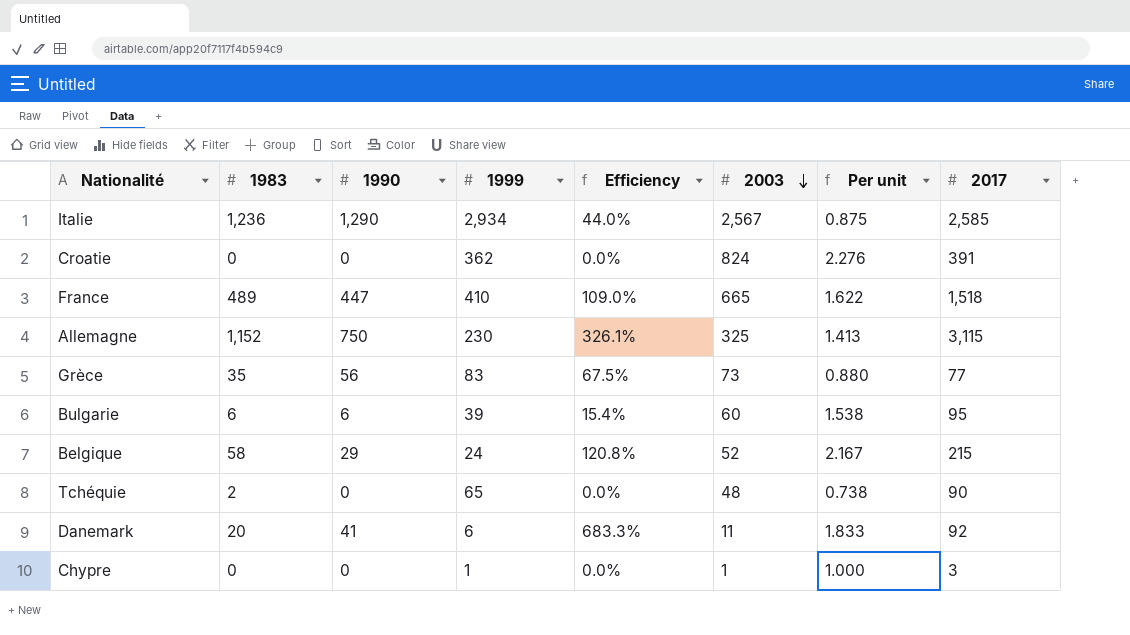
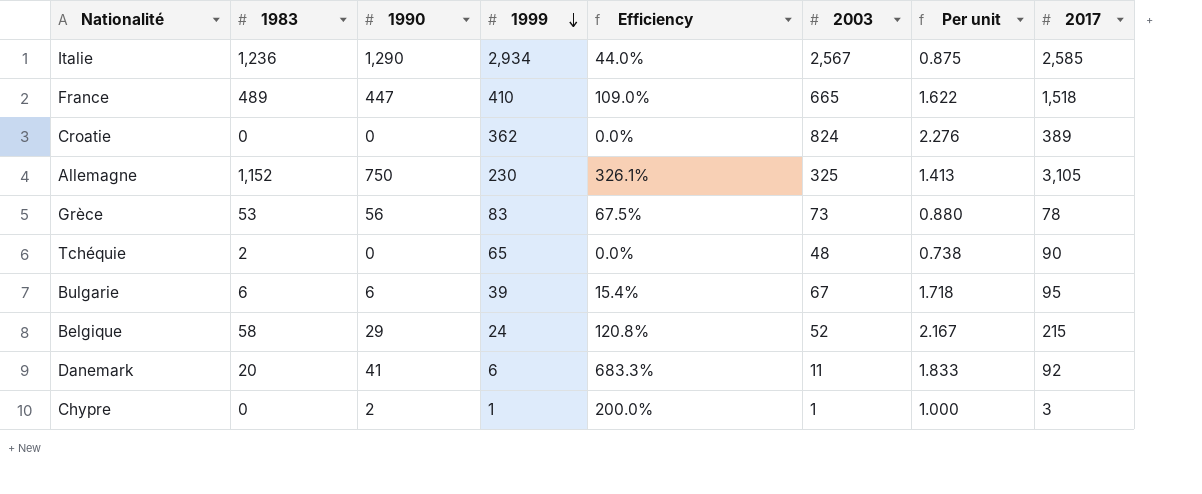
row order: 2003 descending -> 1999 descending
Croatie | 2017: 391 -> 389
Allemagne | 2017: 3,115 -> 3,105
Grèce | 1983: 35 -> 53
Grèce | 2017: 77 -> 78
Bulgarie | 2003: 60 -> 67
Bulgarie | Per unit: 1.538 -> 1.718
Chypre | 1990: 0 -> 2
Chypre | Efficiency: 0.0% -> 200.0%

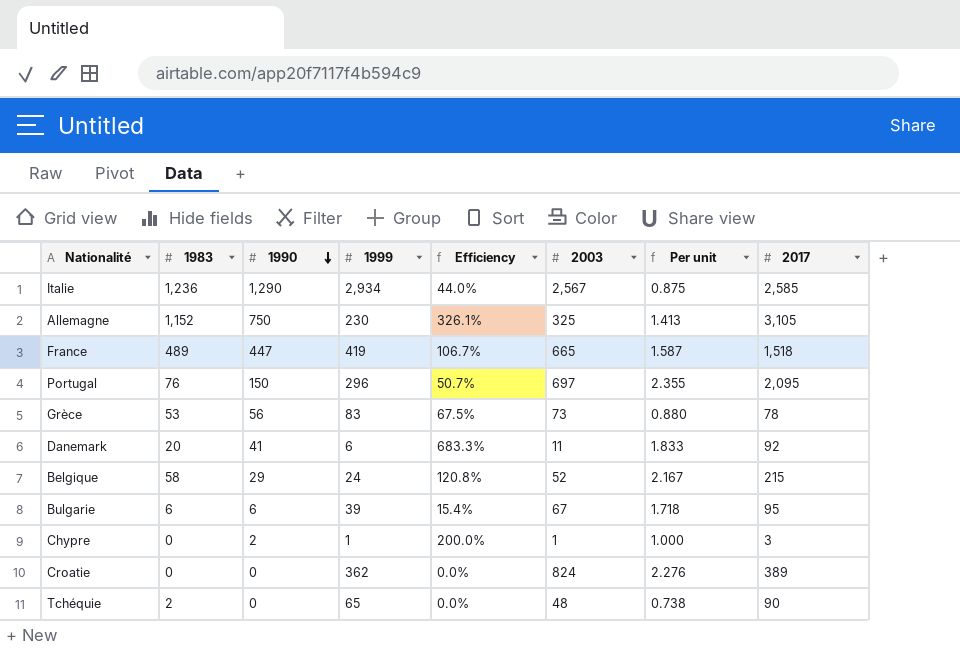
row order: 1999 descending -> 1990 descending
France | 1999: 410 -> 419
France | Efficiency: 109.0% -> 106.7%
France | Per unit: 1.622 -> 1.587
row Portugal: none -> 76 | 150 | 296 | 50.7% | 697 | 2.355 | 2,095

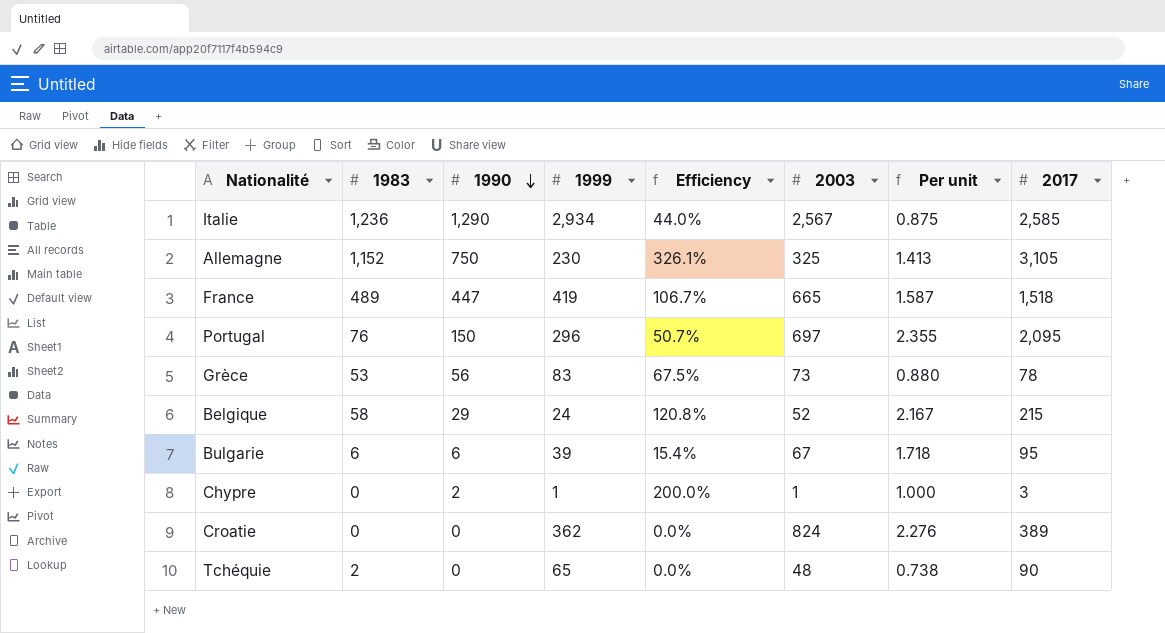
row Danemark: 20 | 41 | 6 | 683.3% | 11 | 1.833 | 92 -> none

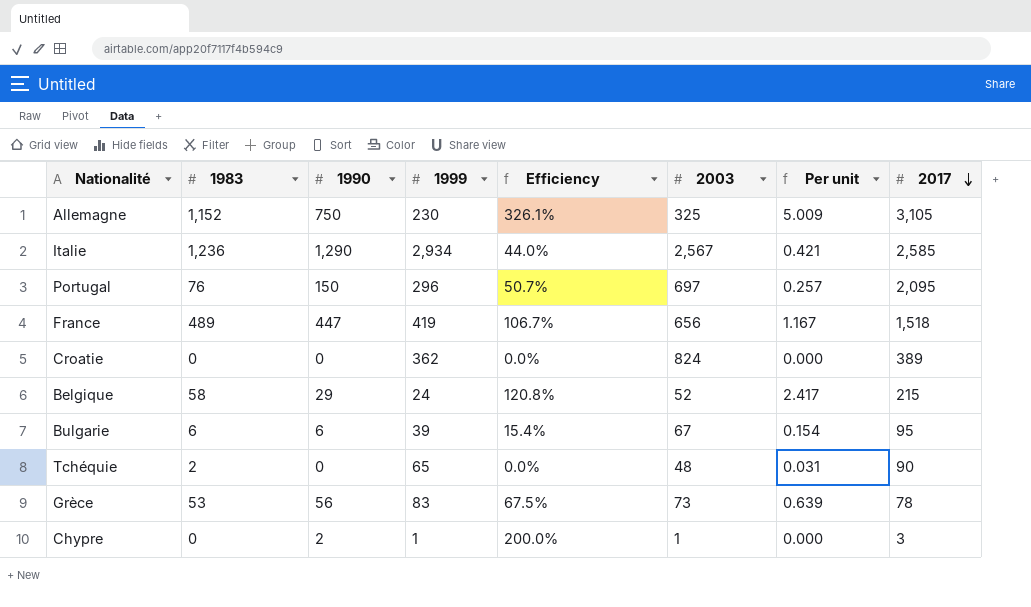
row order: 1990 descending -> 2017 descending
column Per unit | formula: [2003] / [1999] -> [1983] / [1999]
France | 2003: 665 -> 656

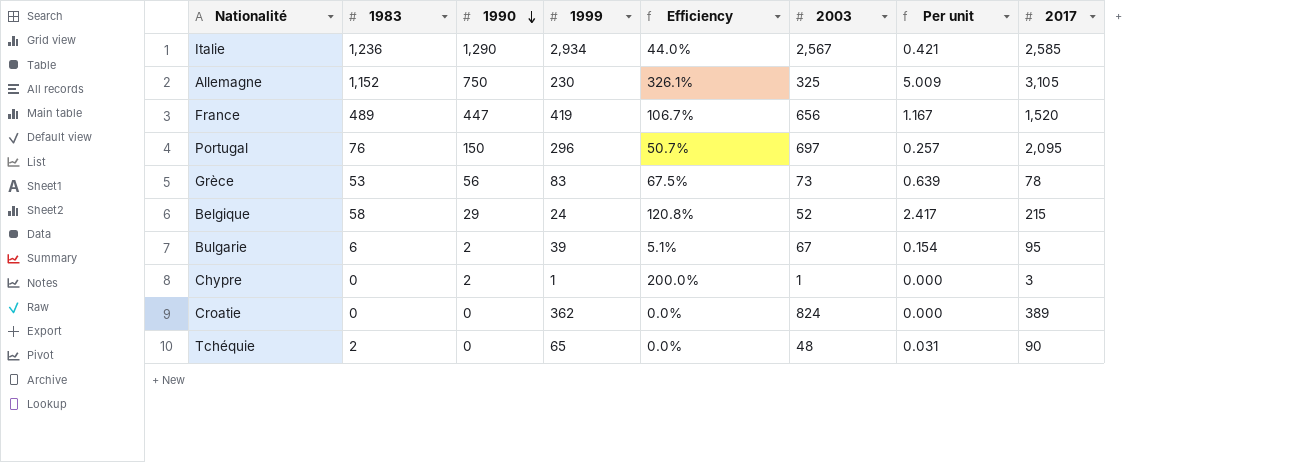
row order: 2017 descending -> 1990 descending
France | 2017: 1,518 -> 1,520
Bulgarie | 1990: 6 -> 2
Bulgarie | Efficiency: 15.4% -> 5.1%

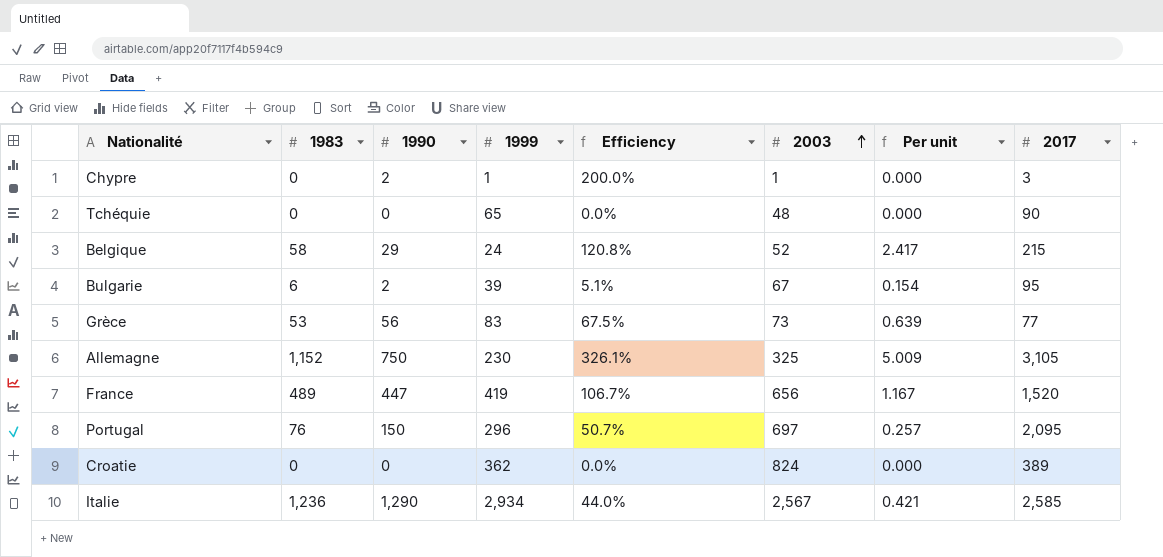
row order: 1990 descending -> 2003 ascending
Tchéquie | 1983: 2 -> 0
Tchéquie | Per unit: 0.031 -> 0.000
Grèce | 2017: 78 -> 77

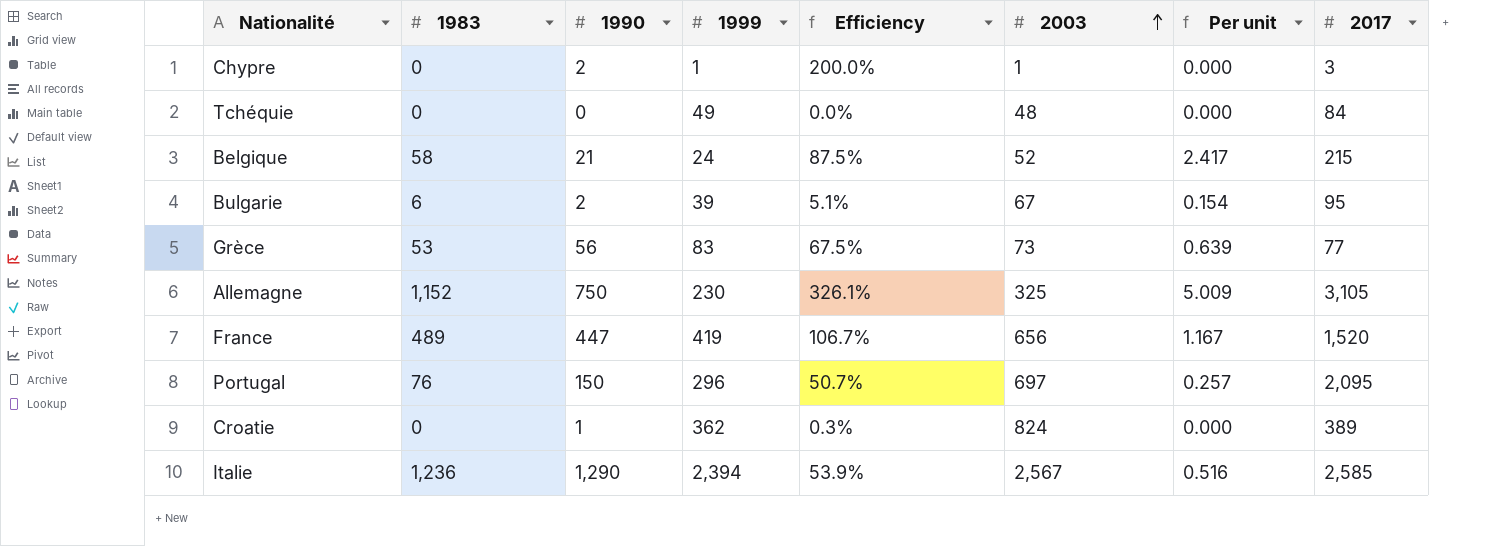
Tchéquie | 1999: 65 -> 49
Tchéquie | 2017: 90 -> 84
Belgique | 1990: 29 -> 21
Belgique | Efficiency: 120.8% -> 87.5%
Croatie | 1990: 0 -> 1
Croatie | Efficiency: 0.0% -> 0.3%
Italie | 1999: 2,934 -> 2,394
Italie | Efficiency: 44.0% -> 53.9%
Italie | Per unit: 0.421 -> 0.516

